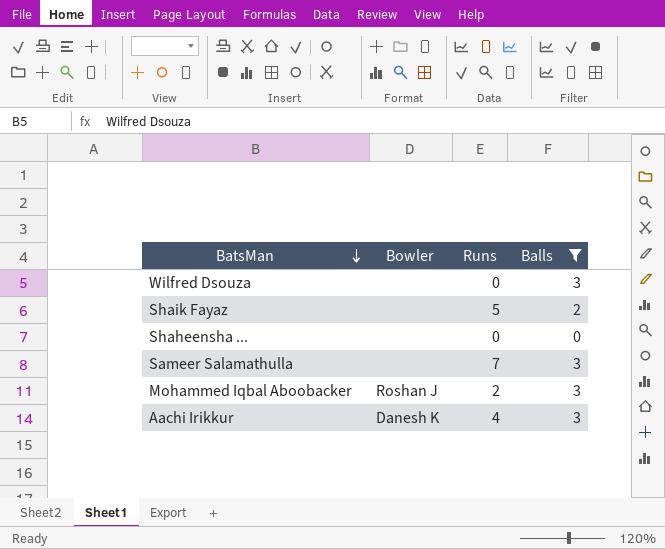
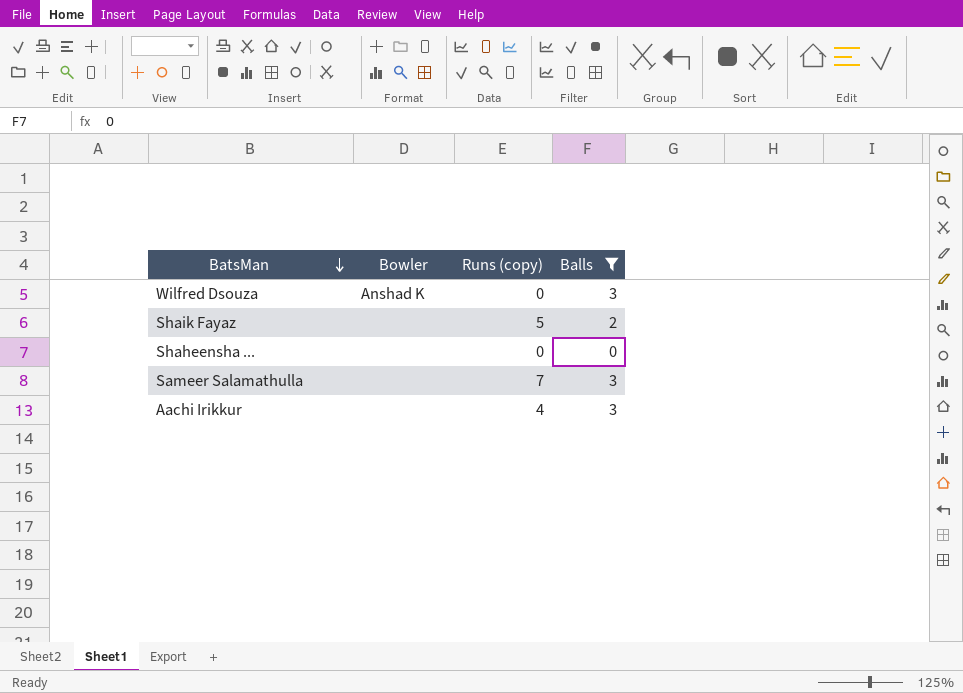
column name: Runs -> Runs (copy)
row Mohammed Iqbal Aboobacker: Roshan J | 2 | 3 -> none
Wilfred Dsouza | Bowler: none -> Anshad K
Aachi Irikkur | Bowler: Danesh K -> none

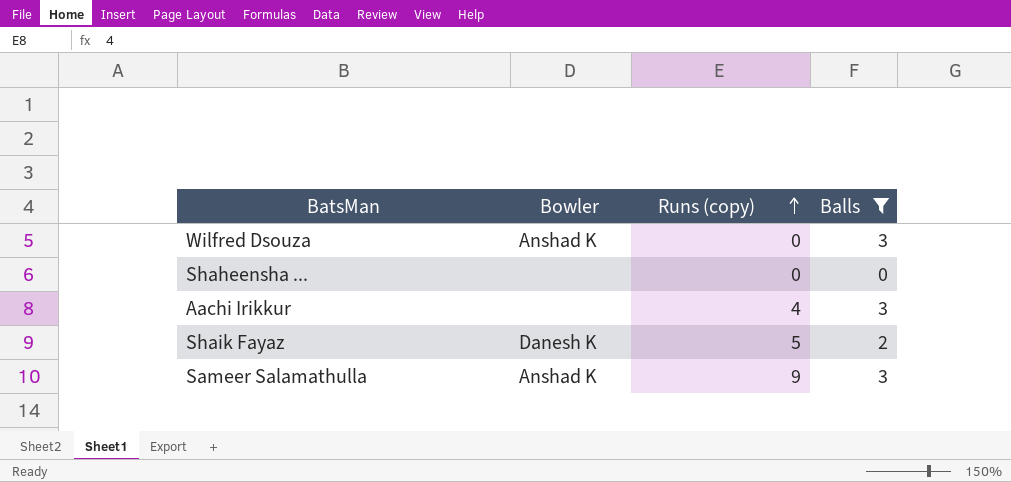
row order: BatsMan descending -> Runs (copy) ascending
Shaik Fayaz | Bowler: none -> Danesh K
Sameer Salamathulla | Bowler: none -> Anshad K
Sameer Salamathulla | Runs (copy): 7 -> 9

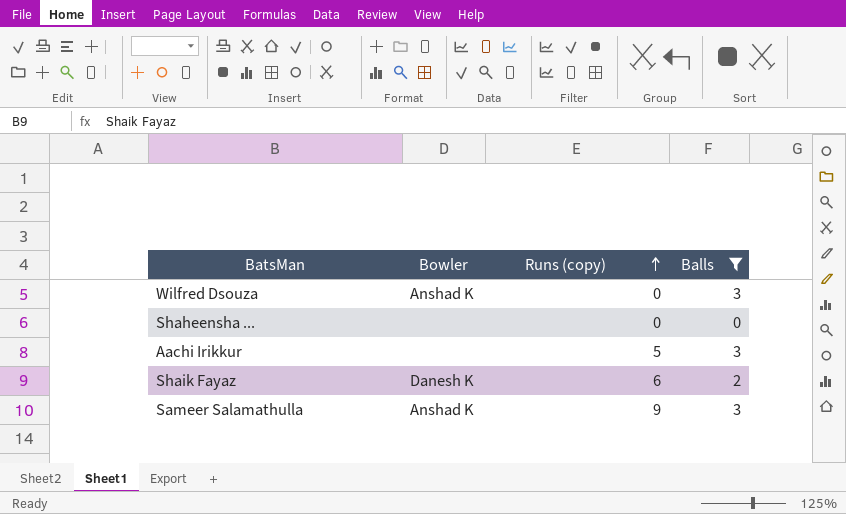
Aachi Irikkur | Runs (copy): 4 -> 5
Shaik Fayaz | Runs (copy): 5 -> 6

